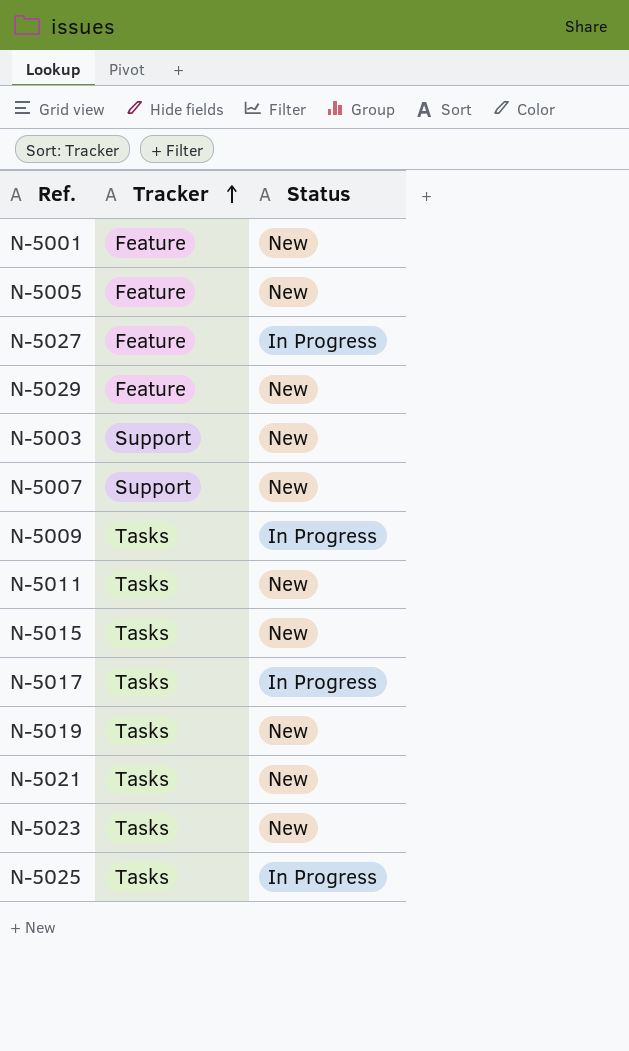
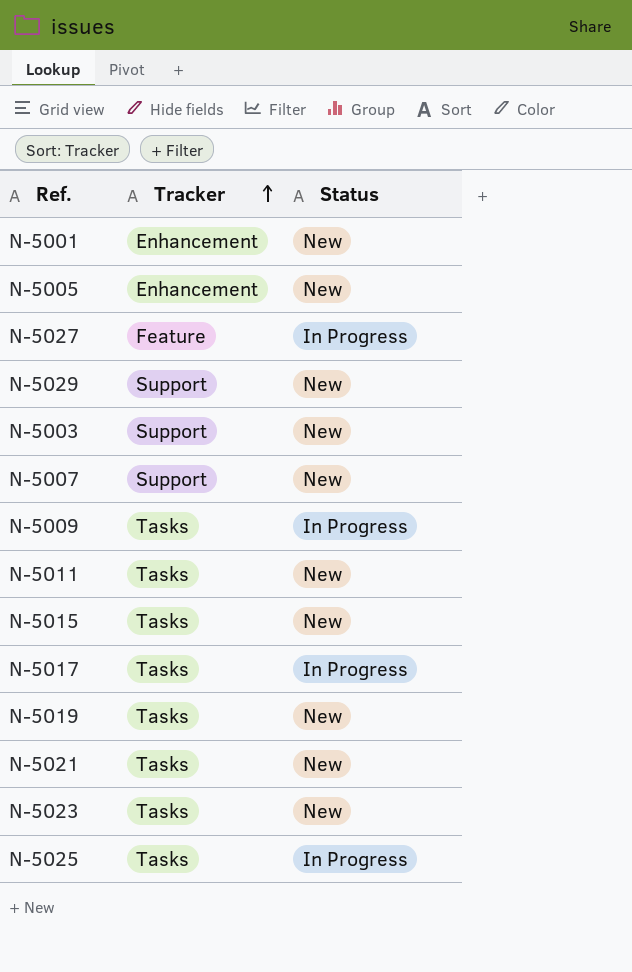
N-5001 | Tracker: Feature -> Enhancement
N-5005 | Tracker: Feature -> Enhancement
N-5029 | Tracker: Feature -> Support

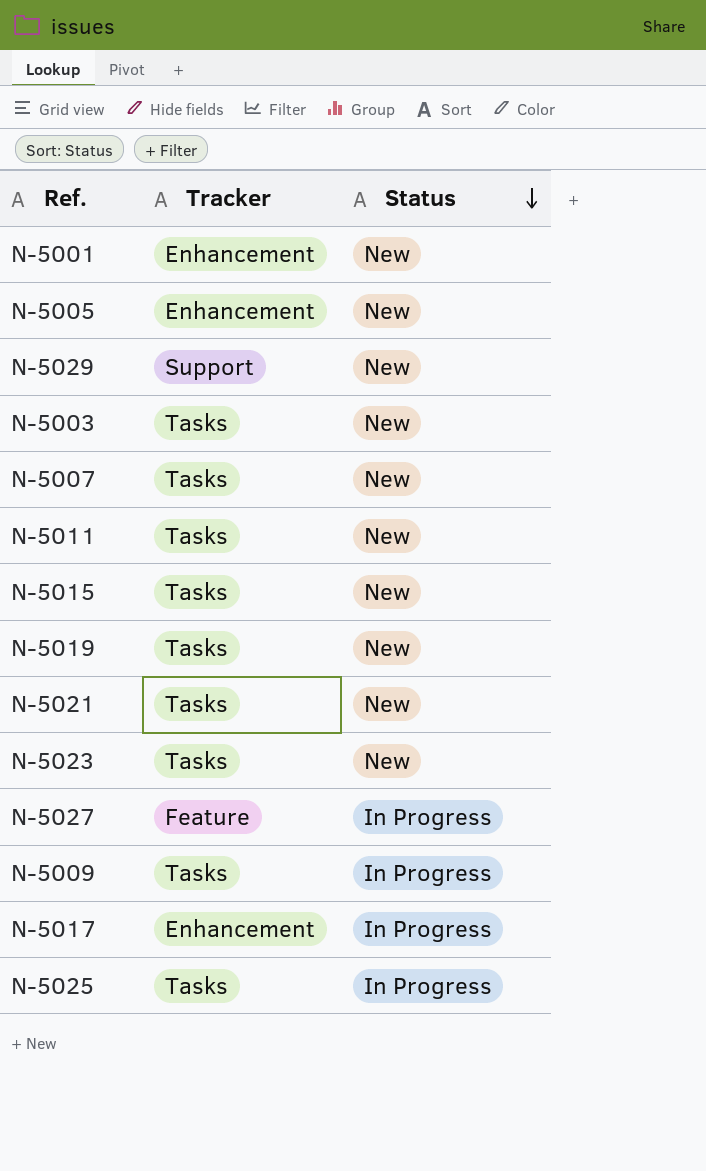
row order: Tracker ascending -> Status descending
N-5003 | Tracker: Support -> Tasks
N-5007 | Tracker: Support -> Tasks
N-5017 | Tracker: Tasks -> Enhancement

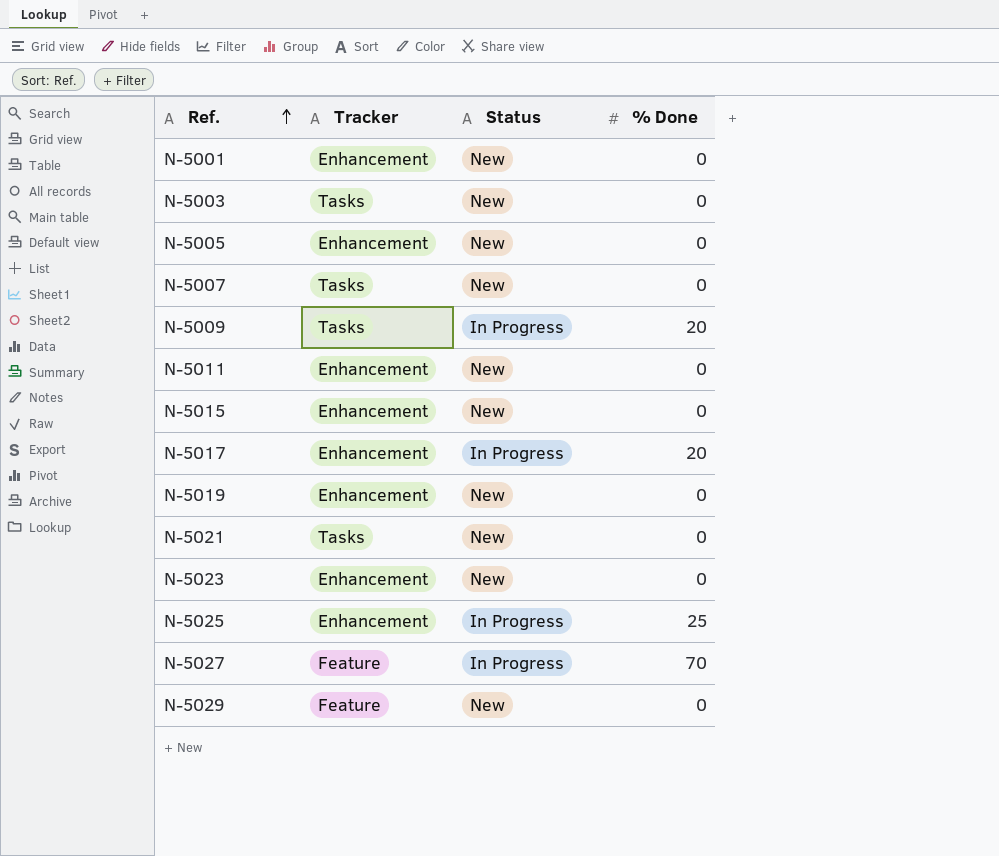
row order: Status descending -> Ref. ascending
column % Done | position: none -> 4
N-5011 | Tracker: Tasks -> Enhancement
N-5015 | Tracker: Tasks -> Enhancement
N-5019 | Tracker: Tasks -> Enhancement
N-5023 | Tracker: Tasks -> Enhancement
N-5025 | Tracker: Tasks -> Enhancement
N-5029 | Tracker: Support -> Feature

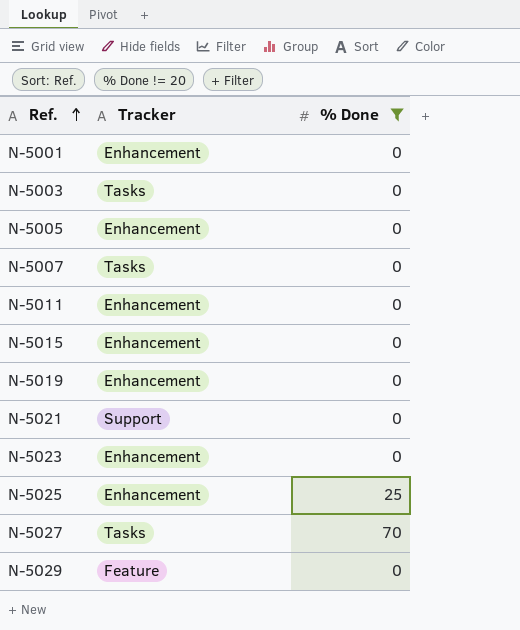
filter: none -> % Done != 20
column Status | position: 3 -> none
N-5021 | Tracker: Tasks -> Support
N-5027 | Tracker: Feature -> Tasks

